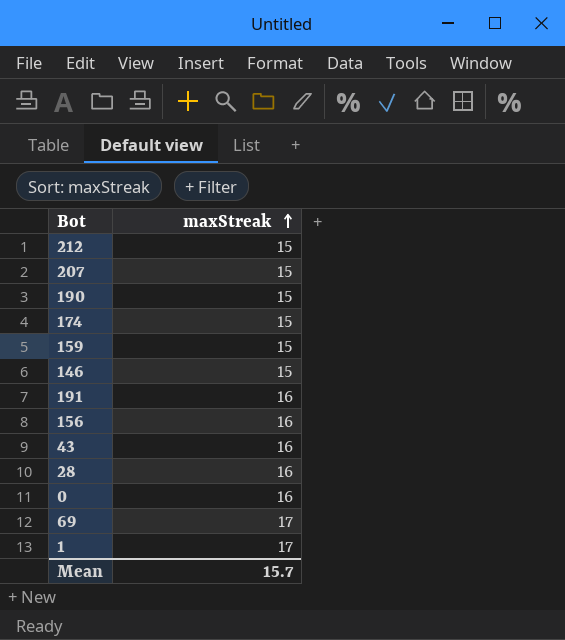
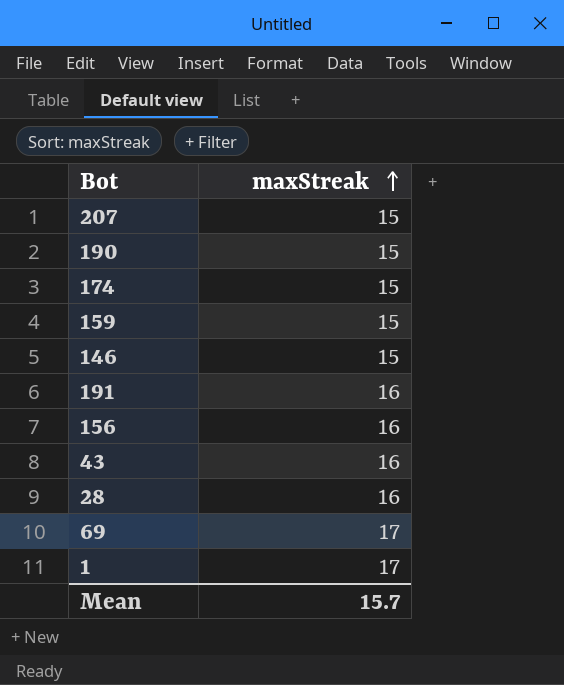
row 212: 15 -> none
row 0: 16 -> none

